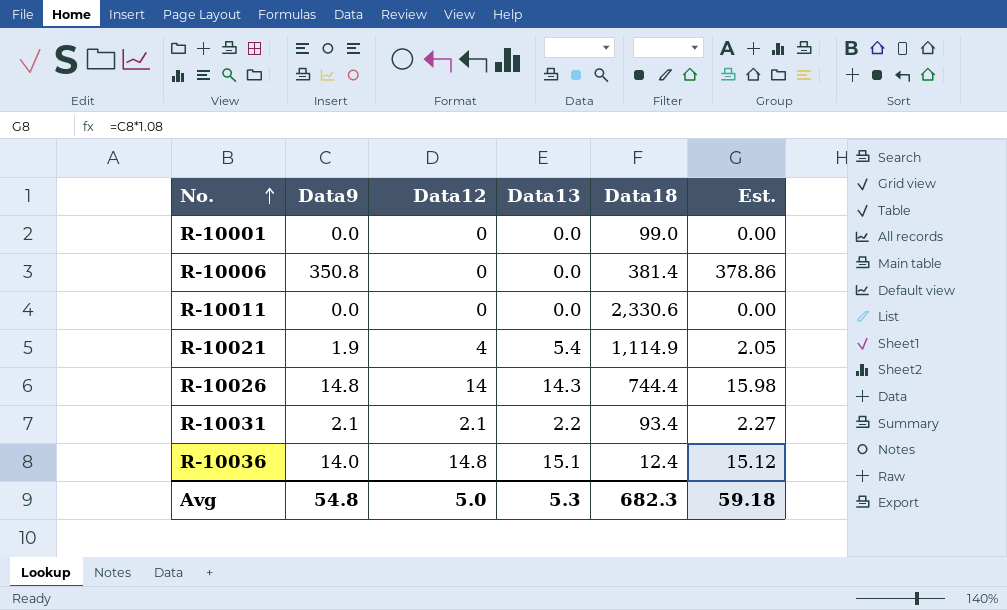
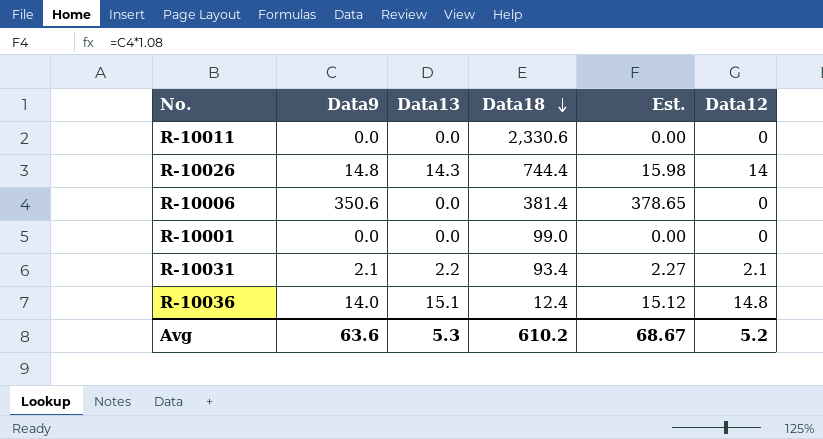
row order: No. ascending -> Data18 descending
column Data12 | position: 3 -> 6
row R-10021: 1.9 | 4 | 5.4 | 1,114.9 | 2.05 -> none
R-10006 | Data9: 350.8 -> 350.6
R-10006 | Est.: 378.86 -> 378.65
Avg | Data9: 54.8 -> 63.6
Avg | Data18: 682.3 -> 610.2
Avg | Est.: 59.18 -> 68.67
Avg | Data12: 5.0 -> 5.2

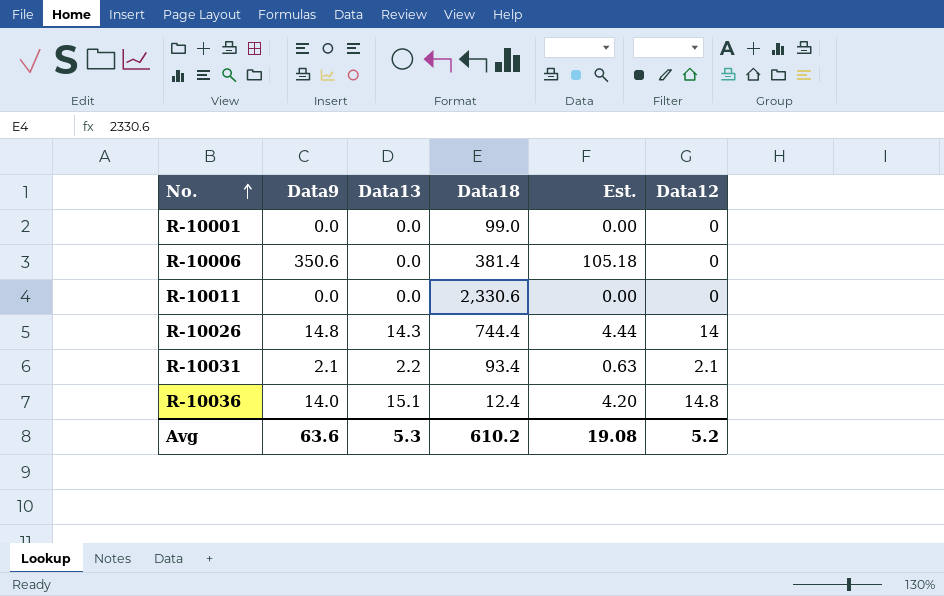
row order: Data18 descending -> No. ascending
column Est. | formula: [Data9] * 1.08 -> [Data9] * 0.3
Avg | Est.: 68.67 -> 19.08

